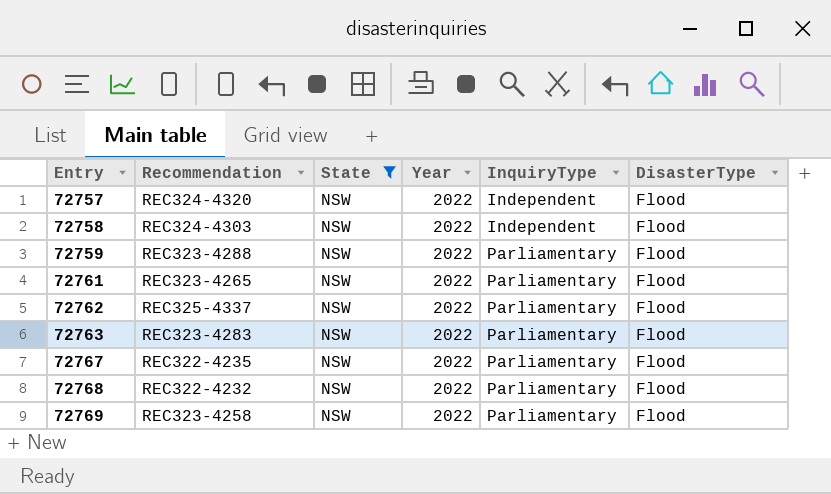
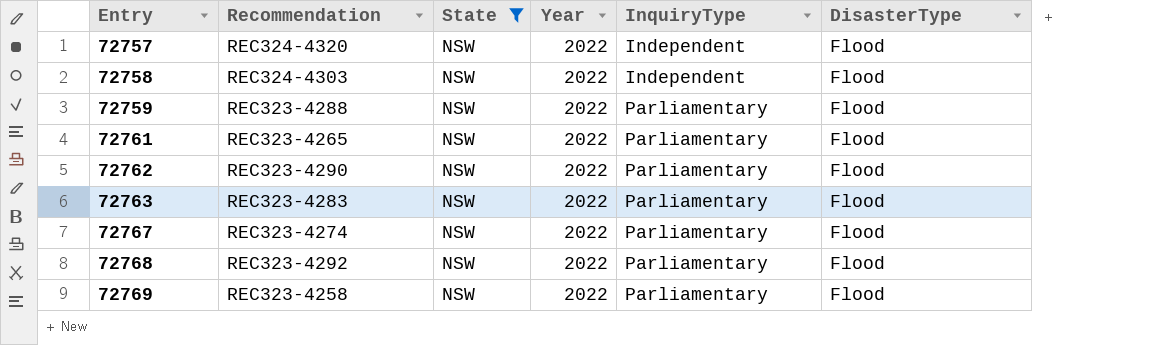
72762 | Recommendation: REC325-4337 -> REC323-4290
72767 | Recommendation: REC322-4235 -> REC323-4274
72768 | Recommendation: REC322-4232 -> REC323-4292

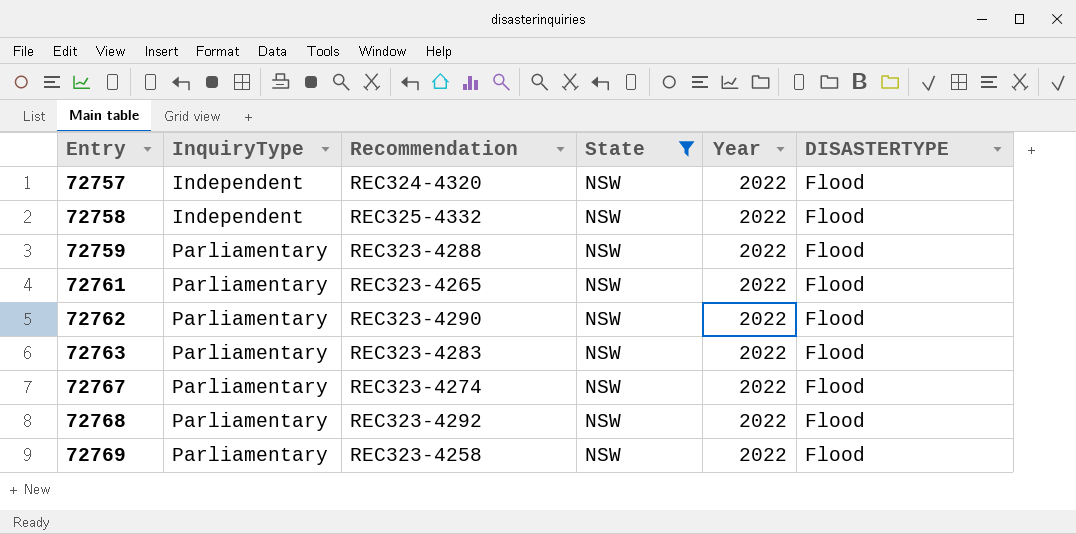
column InquiryType | position: 5 -> 2
column name: DisasterType -> DISASTERTYPE
72758 | Recommendation: REC324-4303 -> REC325-4332

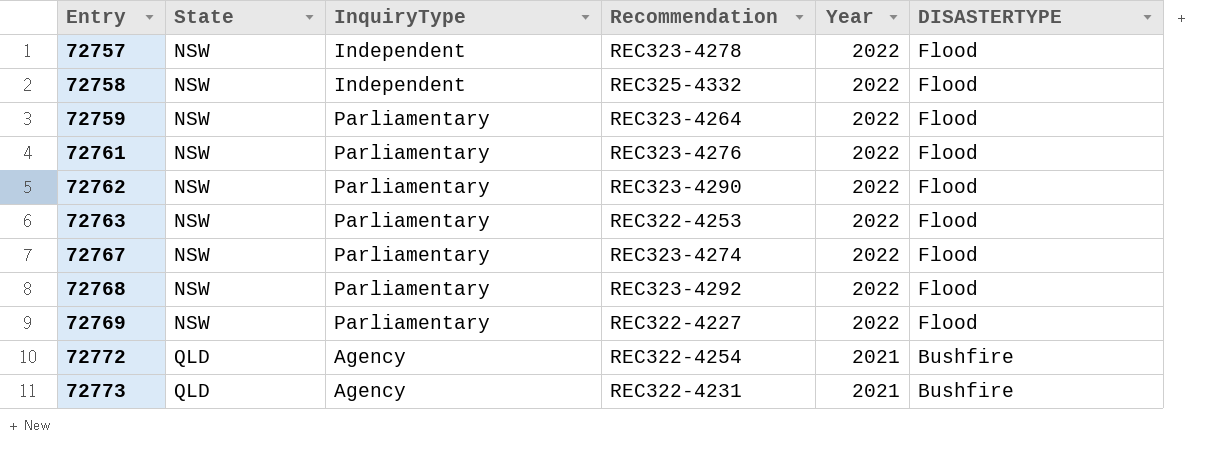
filter: State = NSW -> none
column State | position: 4 -> 2
72757 | Recommendation: REC324-4320 -> REC323-4278
72759 | Recommendation: REC323-4288 -> REC323-4264
72761 | Recommendation: REC323-4265 -> REC323-4276
72763 | Recommendation: REC323-4283 -> REC322-4253
72769 | Recommendation: REC323-4258 -> REC322-4227

